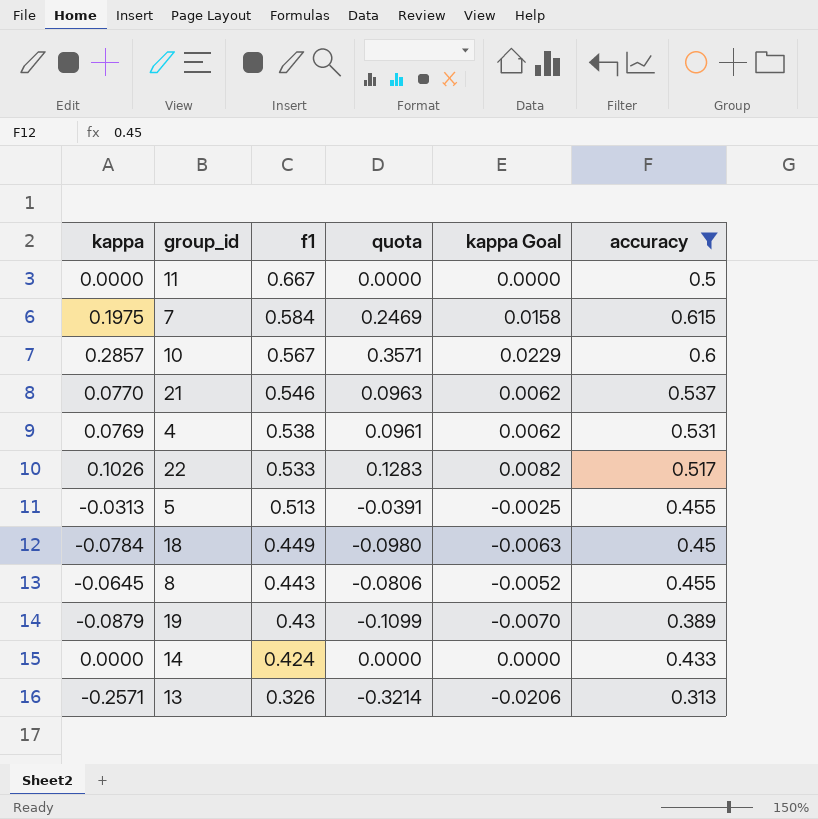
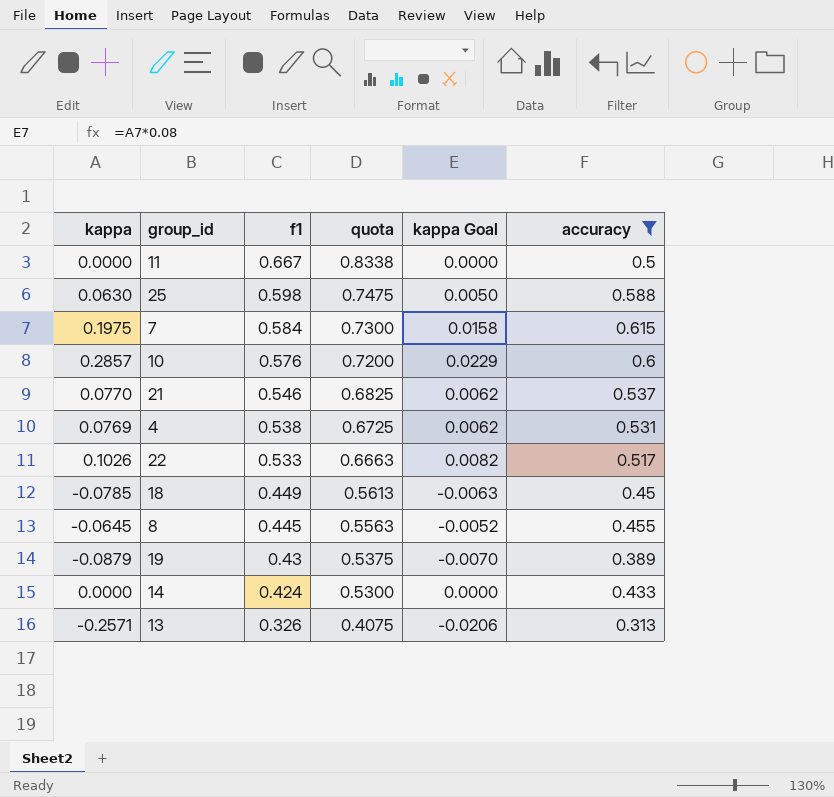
column quota | formula: [kappa] * 1.25 -> [f1] * 1.25
row 5: -0.0313 | 0.513 | -0.0391 | -0.0025 | 0.455 -> none
row 25: none -> 0.0630 | 0.598 | 0.7475 | 0.0050 | 0.588
10 | f1: 0.567 -> 0.576
18 | kappa: -0.0784 -> -0.0785
8 | f1: 0.443 -> 0.445

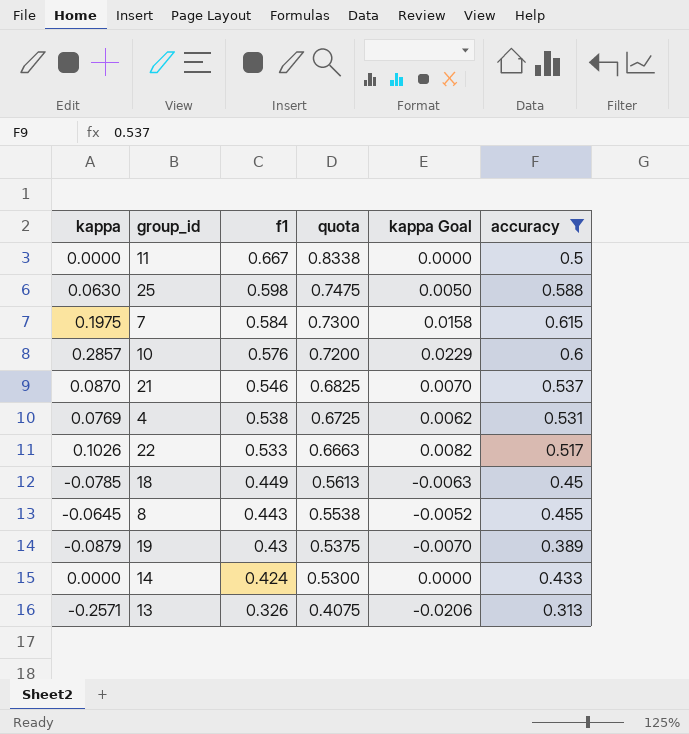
21 | kappa: 0.0770 -> 0.0870
21 | kappa Goal: 0.0062 -> 0.0070
8 | f1: 0.445 -> 0.443
8 | quota: 0.5563 -> 0.5538

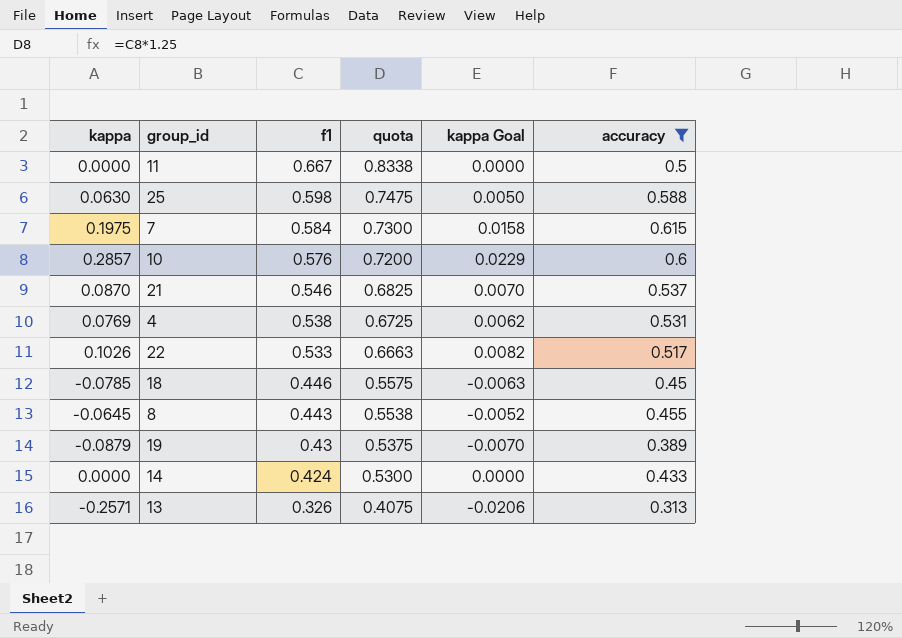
18 | f1: 0.449 -> 0.446
18 | quota: 0.5613 -> 0.5575

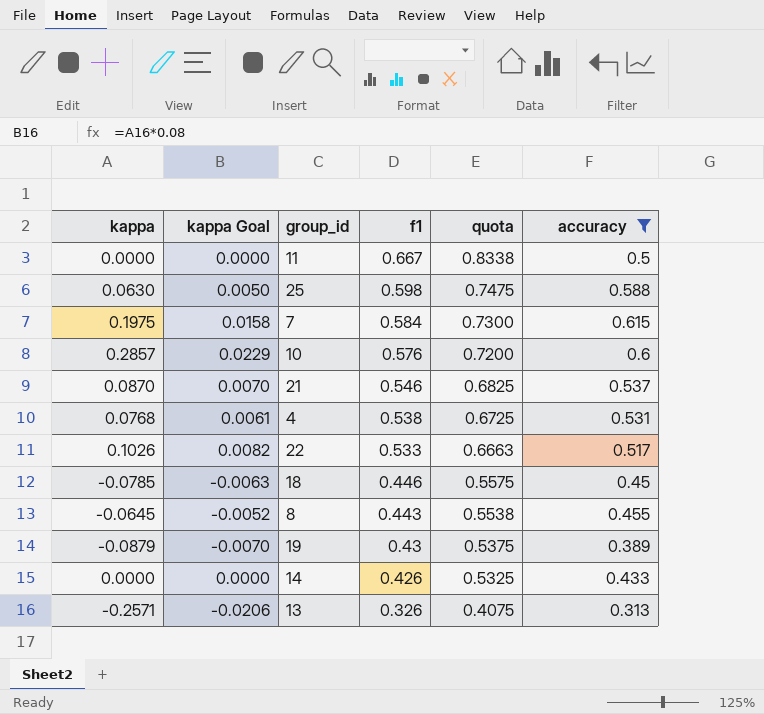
column kappa Goal | position: 5 -> 2
4 | kappa: 0.0769 -> 0.0768
4 | kappa Goal: 0.0062 -> 0.0061
14 | f1: 0.424 -> 0.426
14 | quota: 0.5300 -> 0.5325

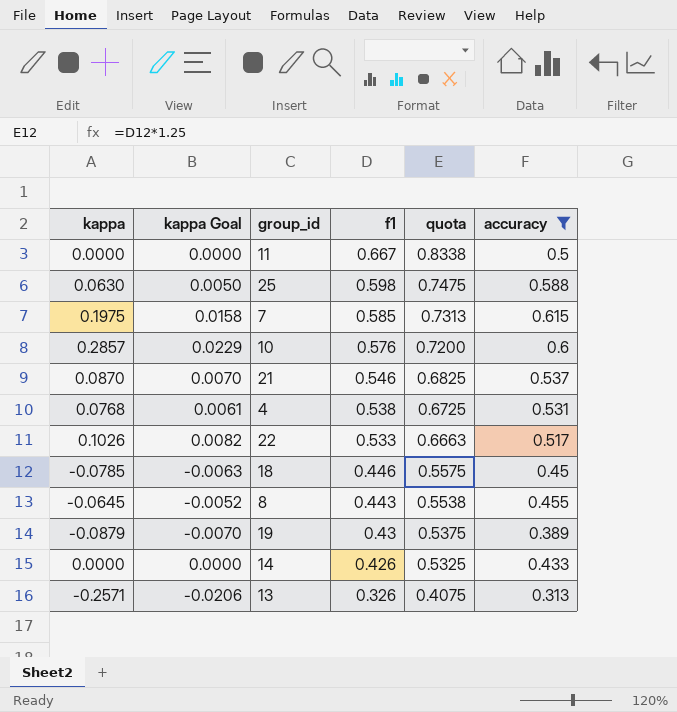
7 | f1: 0.584 -> 0.585
7 | quota: 0.7300 -> 0.7313

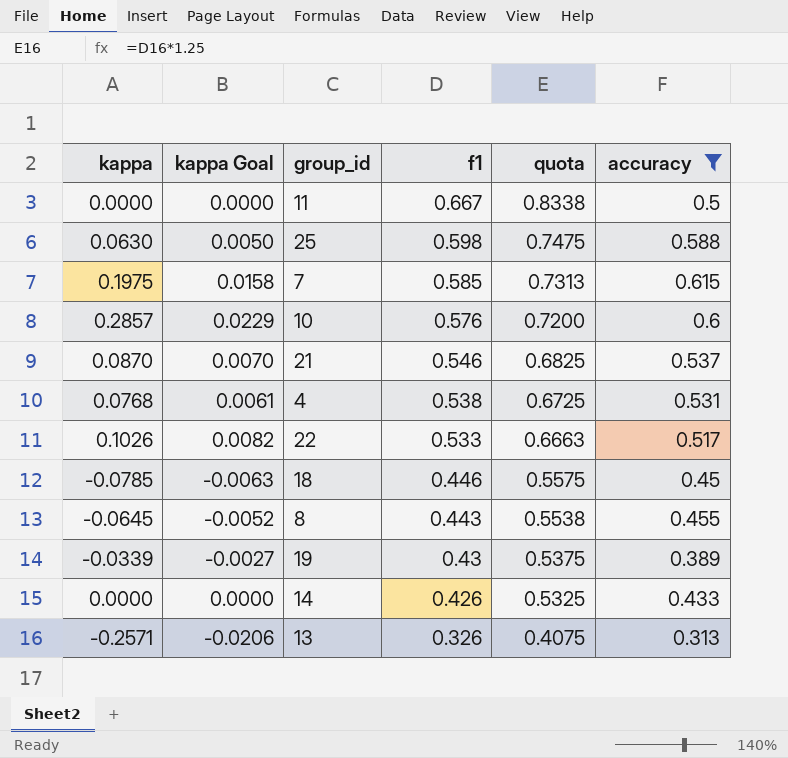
19 | kappa: -0.0879 -> -0.0339
19 | kappa Goal: -0.0070 -> -0.0027

